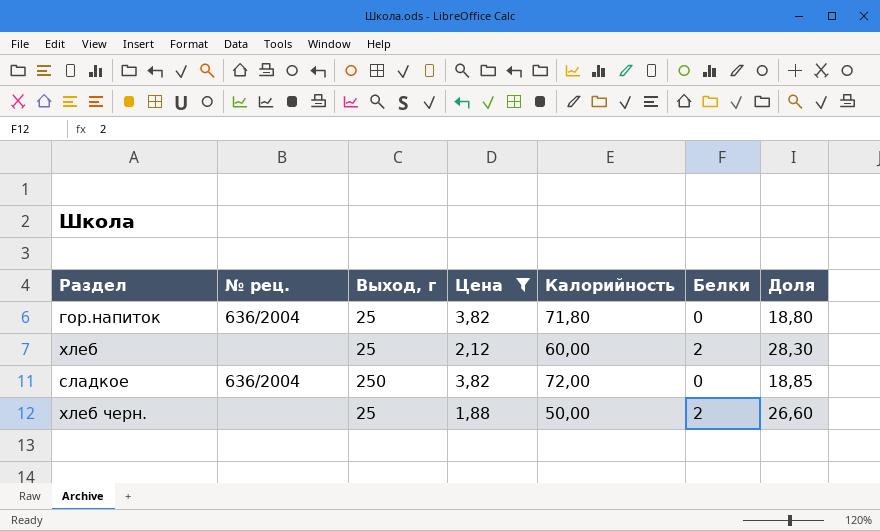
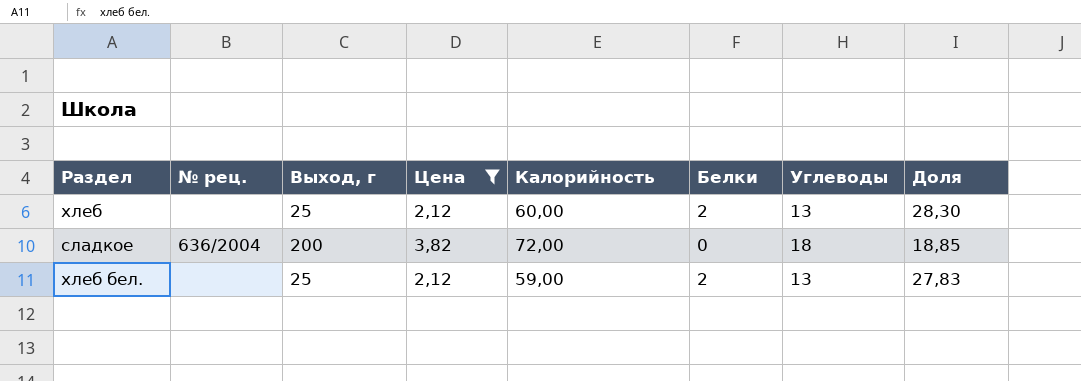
column Углеводы | position: none -> 7
row гор.напиток: 636/2004 | 25 | 3,82 | 71,80 | 0 | 18,80 -> none
row хлеб черн.: none | 25 | 1,88 | 50,00 | 2 | 26,60 -> none
сладкое | Выход, г: 250 -> 200
row хлеб бел.: none -> none | 25 | 2,12 | 59,00 | 2 | 13 | 27,83

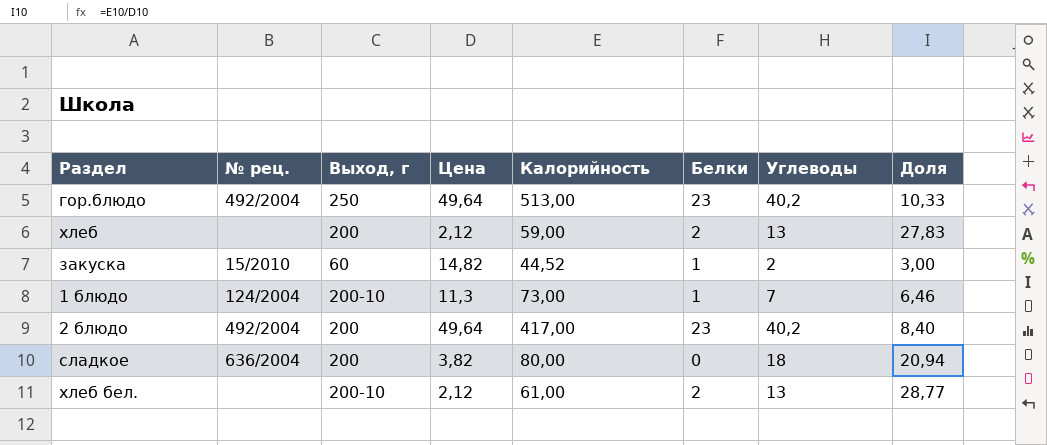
filter: Цена <= 3,82 -> none
хлеб | Выход, г: 25 -> 200
хлеб | Калорийность: 60,00 -> 59,00
хлеб | Доля: 28,30 -> 27,83
сладкое | Калорийность: 72,00 -> 80,00
сладкое | Доля: 18,85 -> 20,94
хлеб бел. | Выход, г: 25 -> 200-10
хлеб бел. | Калорийность: 59,00 -> 61,00
хлеб бел. | Доля: 27,83 -> 28,77

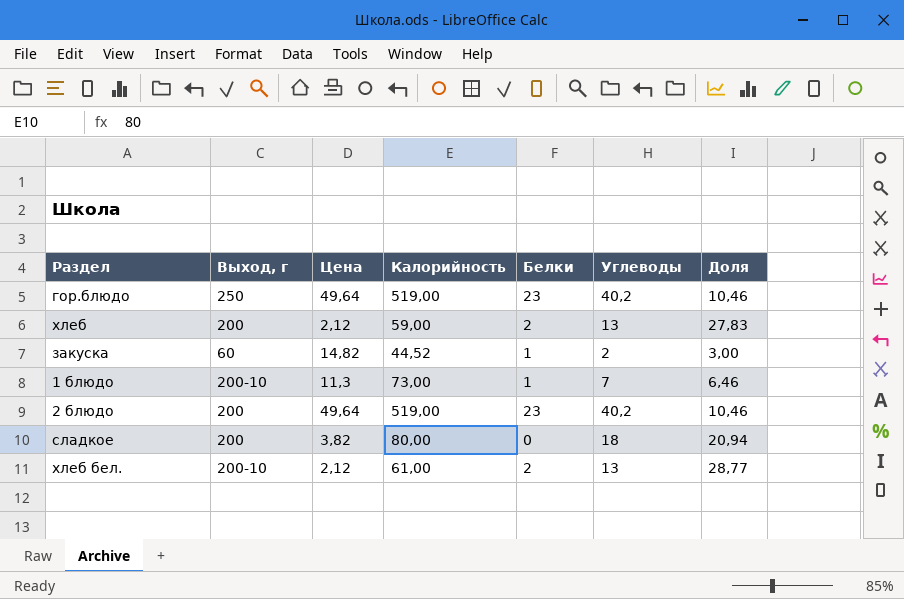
column № рец. | position: 2 -> none
гор.блюдо | Калорийность: 513,00 -> 519,00
гор.блюдо | Доля: 10,33 -> 10,46
2 блюдо | Калорийность: 417,00 -> 519,00
2 блюдо | Доля: 8,40 -> 10,46

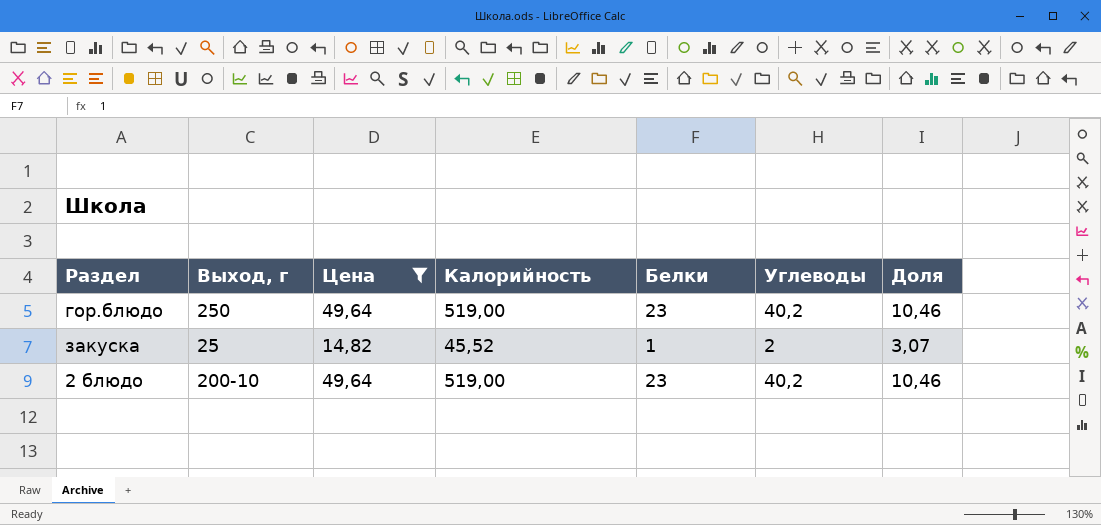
filter: none -> Цена >= 14,82
закуска | Выход, г: 60 -> 25
закуска | Калорийность: 44,52 -> 45,52
закуска | Доля: 3,00 -> 3,07
2 блюдо | Выход, г: 200 -> 200-10

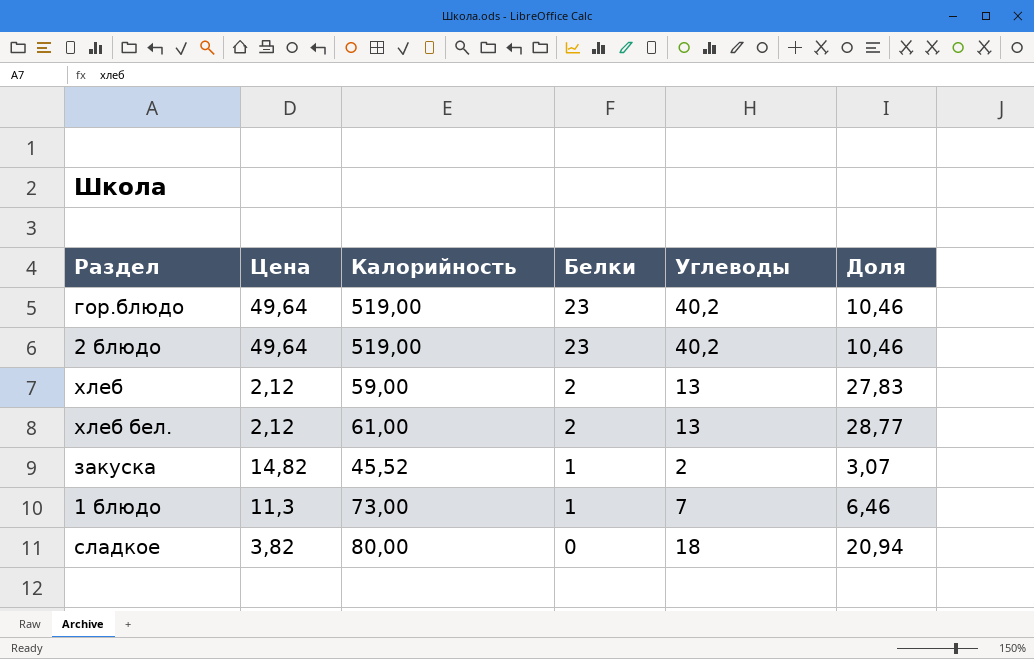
filter: Цена >= 14,82 -> none
row order: none -> Белки descending
column Выход, г | position: 2 -> none

